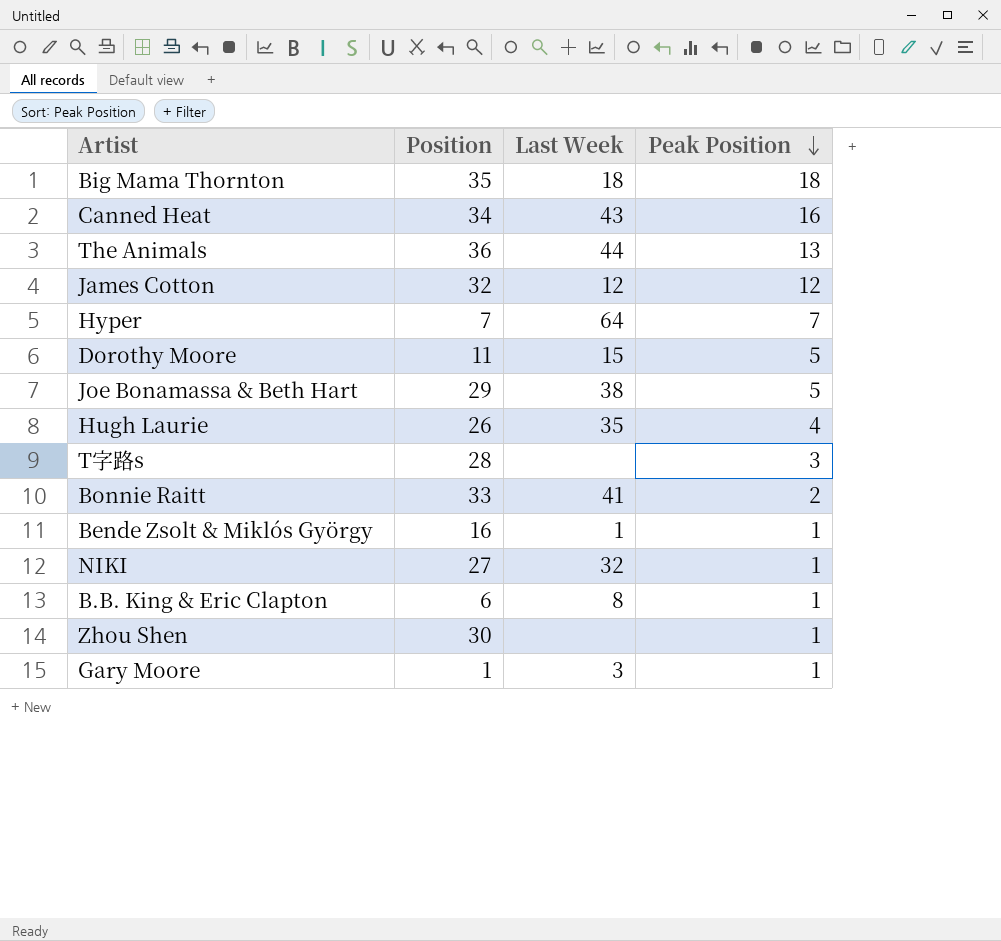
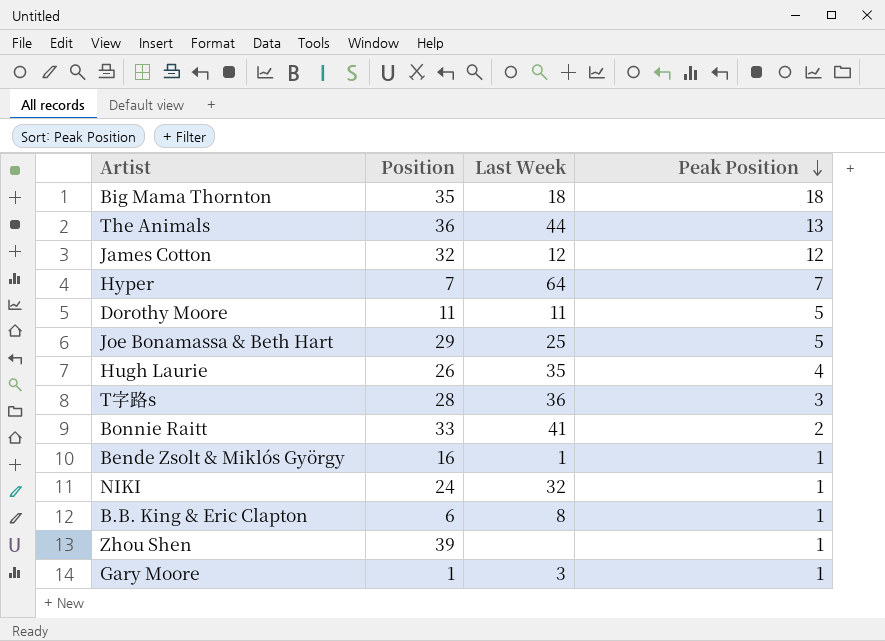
row Canned Heat: 34 | 43 | 16 -> none
Dorothy Moore | Last Week: 15 -> 11
Joe Bonamassa & Beth Hart | Last Week: 38 -> 25
T字路s | Last Week: none -> 36
NIKI | Position: 27 -> 24
Zhou Shen | Position: 30 -> 39

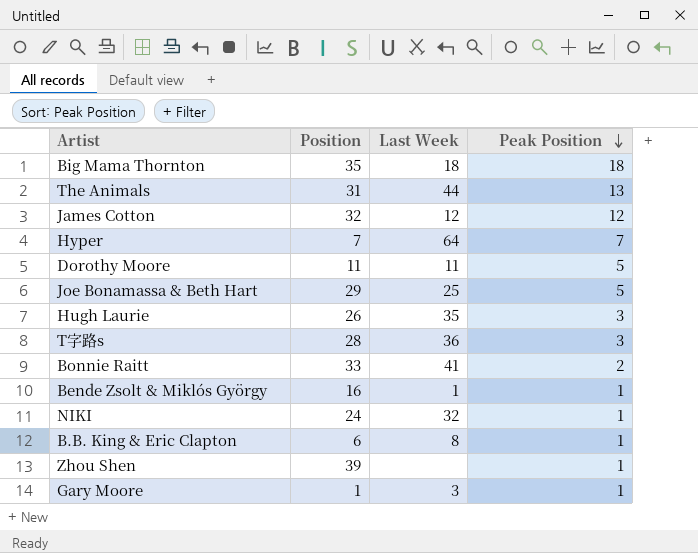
The Animals | Position: 36 -> 31
Hugh Laurie | Peak Position: 4 -> 3

